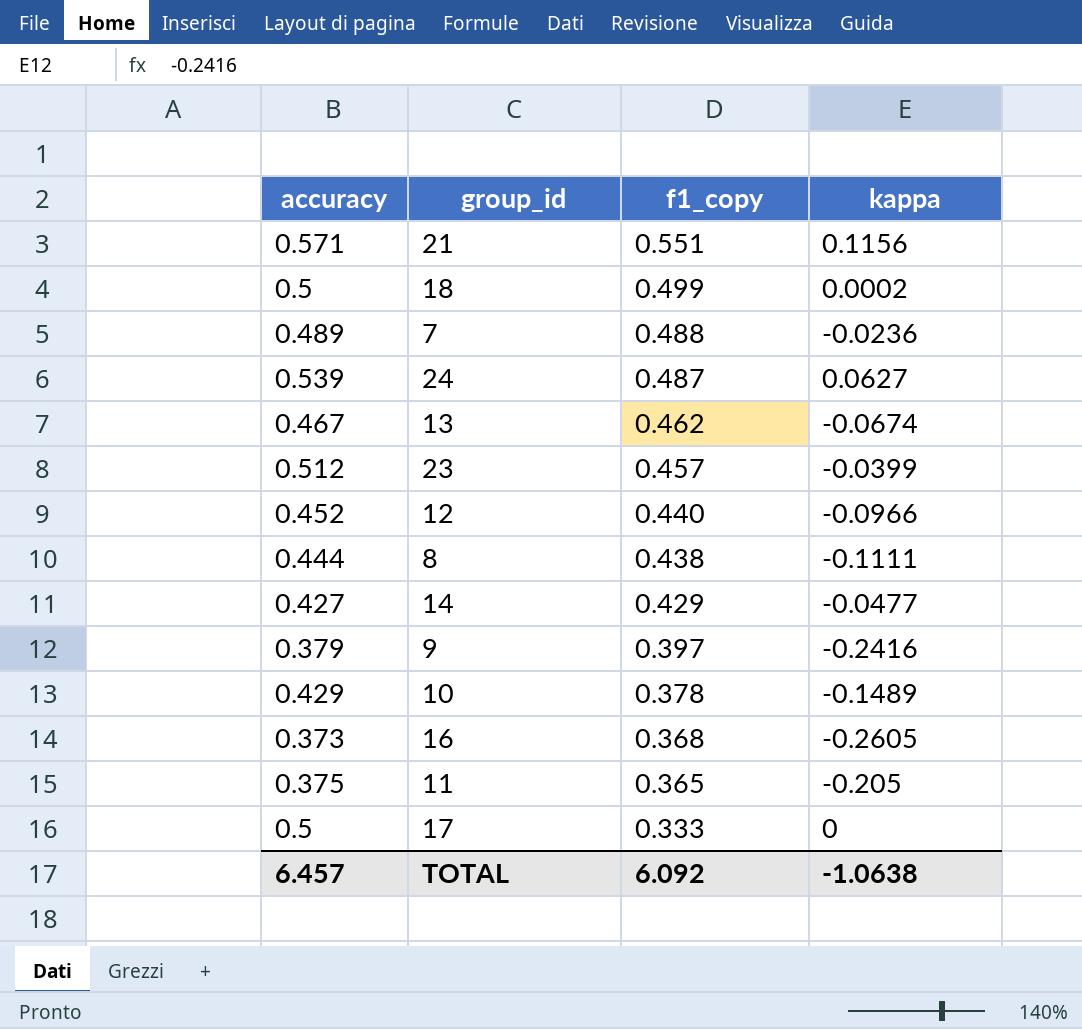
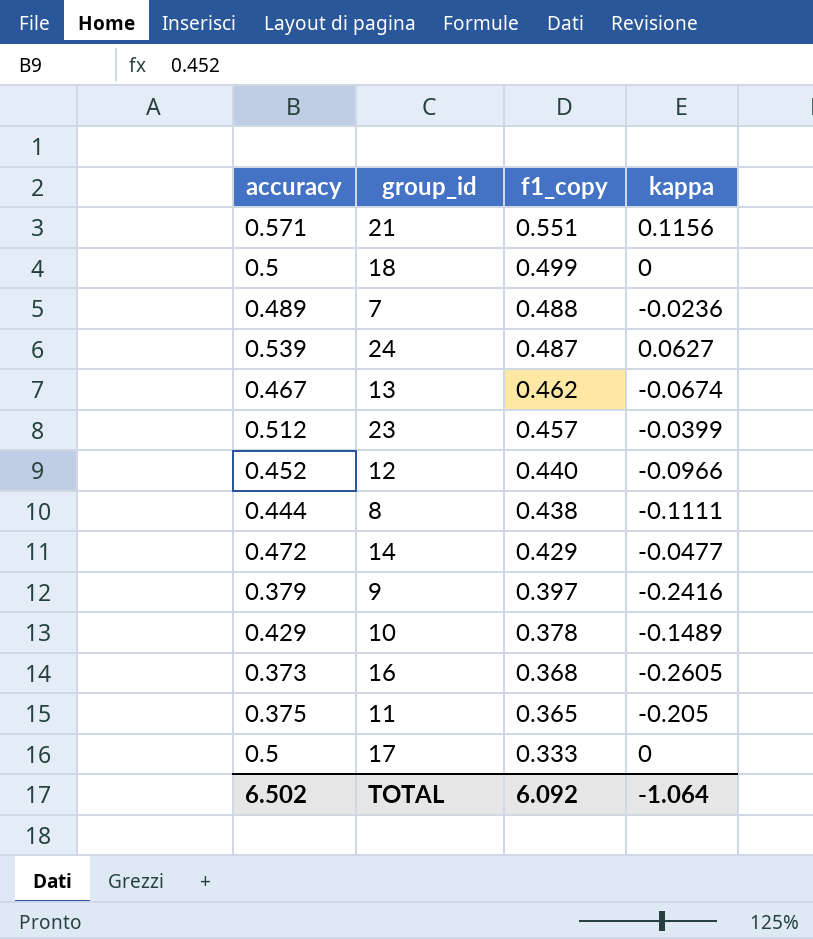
18 | kappa: 0.0002 -> 0
14 | accuracy: 0.427 -> 0.472
TOTAL | accuracy: 6.457 -> 6.502
TOTAL | kappa: -1.0638 -> -1.064

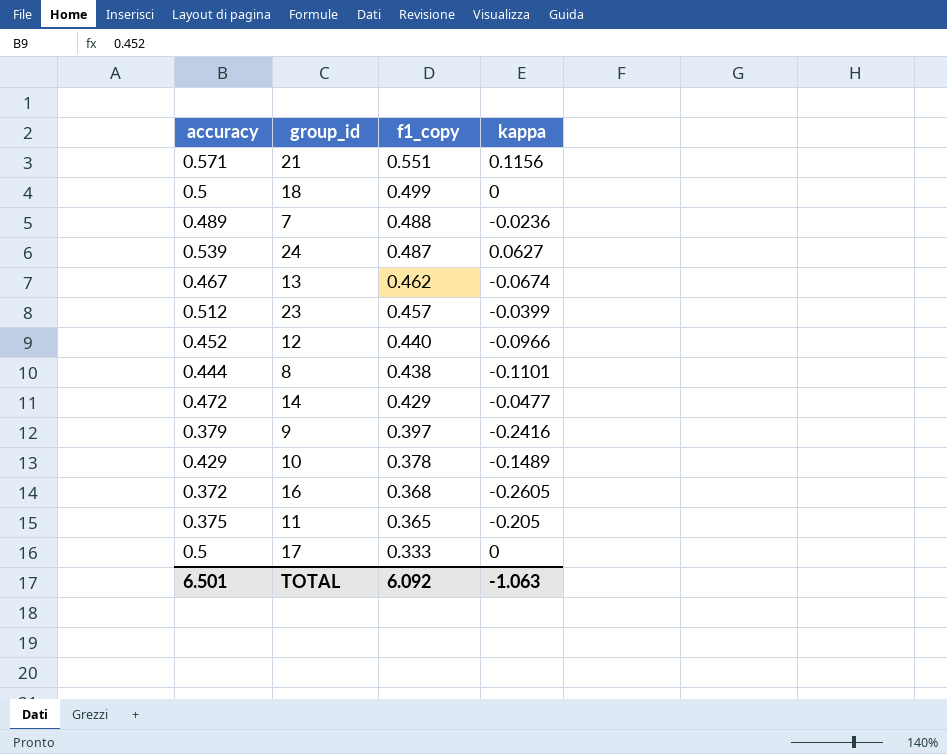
8 | kappa: -0.1111 -> -0.1101
16 | accuracy: 0.373 -> 0.372
TOTAL | accuracy: 6.502 -> 6.501
TOTAL | kappa: -1.064 -> -1.063

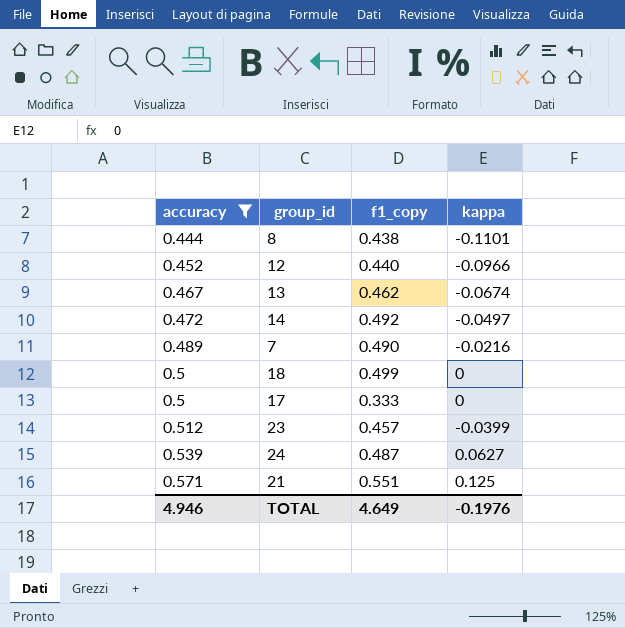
filter: none -> accuracy >= 0.444
row order: f1_copy descending -> accuracy ascending
14 | f1_copy: 0.429 -> 0.492
14 | kappa: -0.0477 -> -0.0497
7 | f1_copy: 0.488 -> 0.490
7 | kappa: -0.0236 -> -0.0216
21 | kappa: 0.1156 -> 0.125
TOTAL | accuracy: 6.501 -> 4.946
TOTAL | f1_copy: 6.092 -> 4.649
TOTAL | kappa: -1.063 -> -0.1976

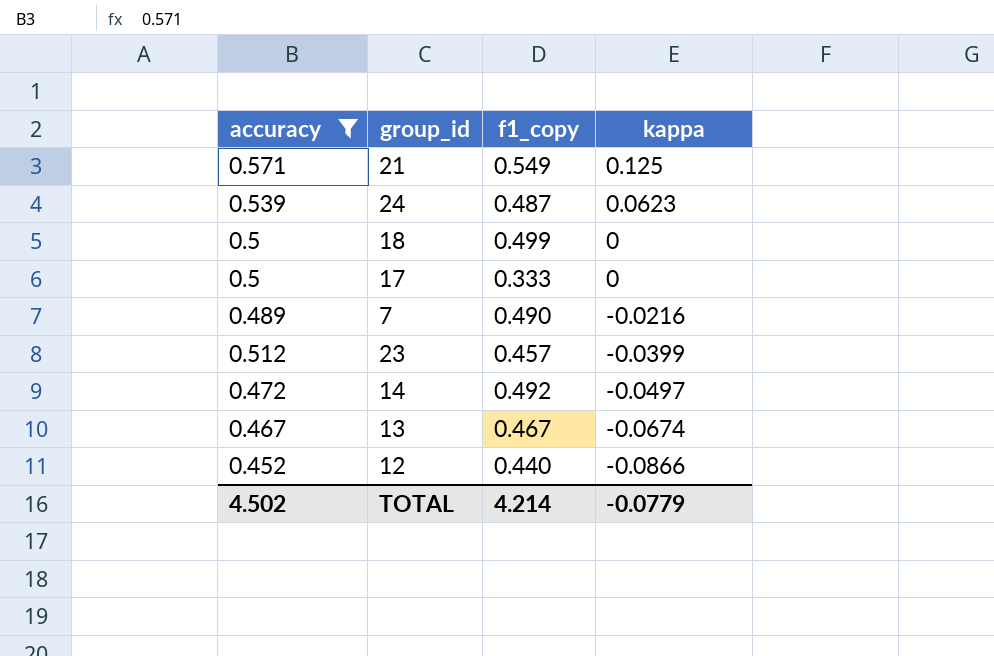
row order: accuracy ascending -> kappa descending
row 8: 0.444 | 0.438 | -0.1101 -> none
21 | f1_copy: 0.551 -> 0.549
24 | kappa: 0.0627 -> 0.0623
13 | f1_copy: 0.462 -> 0.467
12 | kappa: -0.0966 -> -0.0866
TOTAL | accuracy: 4.946 -> 4.502
TOTAL | f1_copy: 4.649 -> 4.214
TOTAL | kappa: -0.1976 -> -0.0779

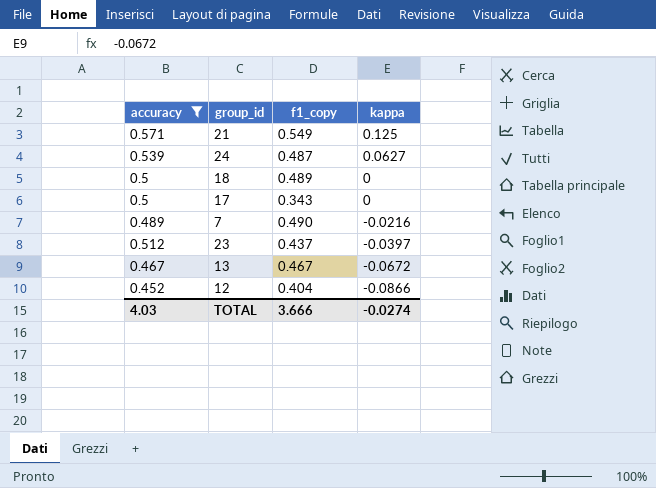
row 14: 0.472 | 0.492 | -0.0497 -> none
24 | kappa: 0.0623 -> 0.0627
18 | f1_copy: 0.499 -> 0.489
17 | f1_copy: 0.333 -> 0.343
23 | f1_copy: 0.457 -> 0.437
23 | kappa: -0.0399 -> -0.0397
13 | kappa: -0.0674 -> -0.0672
12 | f1_copy: 0.440 -> 0.404
TOTAL | accuracy: 4.502 -> 4.03
TOTAL | f1_copy: 4.214 -> 3.666
TOTAL | kappa: -0.0779 -> -0.0274

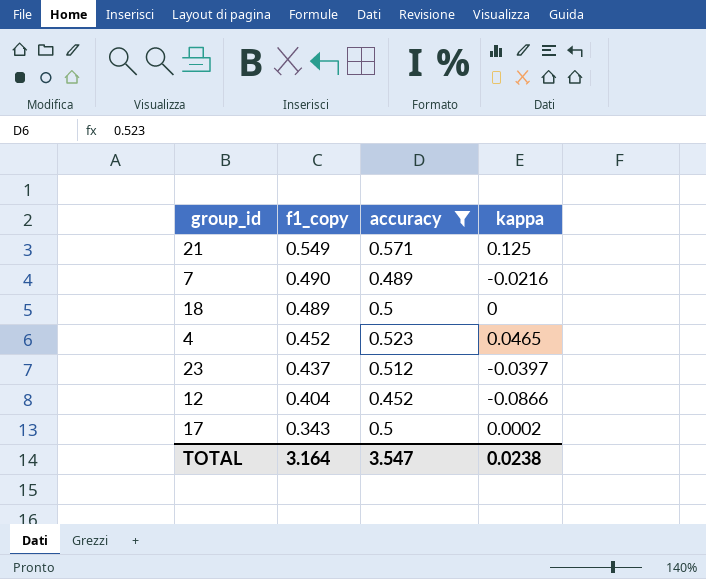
row order: kappa descending -> f1_copy descending
column accuracy | position: 1 -> 3
row 24: 0.539 | 0.487 | 0.0627 -> none
row 13: 0.467 | 0.467 | -0.0672 -> none
row 4: none -> 0.452 | 0.523 | 0.0465
17 | kappa: 0 -> 0.0002
TOTAL | f1_copy: 3.666 -> 3.164
TOTAL | accuracy: 4.03 -> 3.547
TOTAL | kappa: -0.0274 -> 0.0238

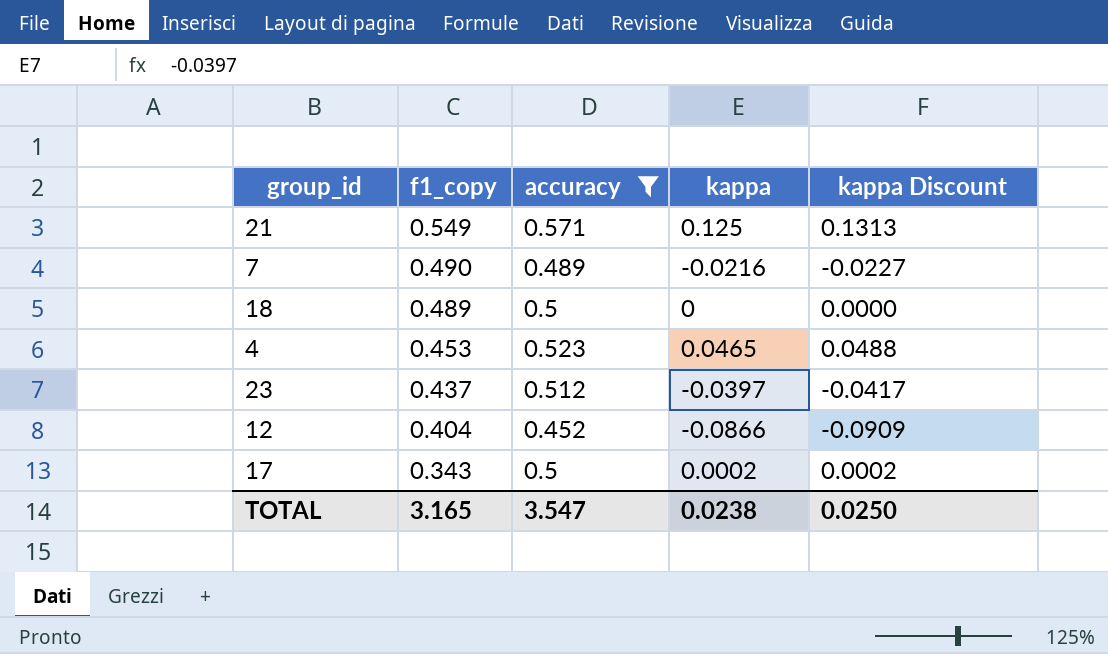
column kappa Discount | formula: none -> [kappa] * 1.05
4 | f1_copy: 0.452 -> 0.453
TOTAL | f1_copy: 3.164 -> 3.165

